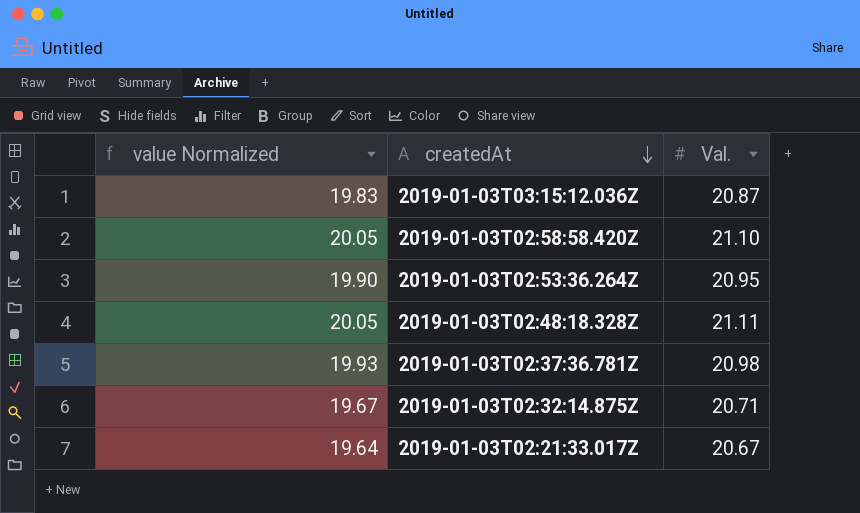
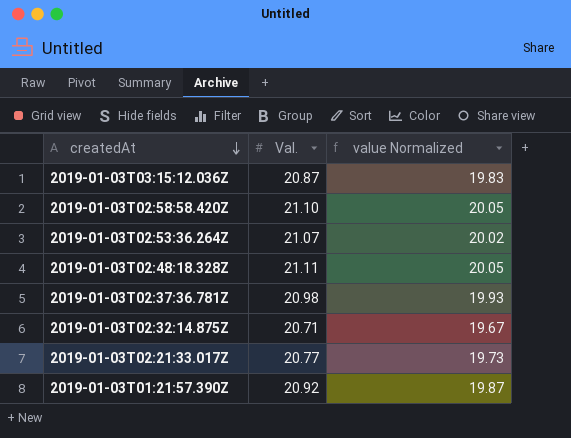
column value Normalized | position: 1 -> 3
2019-01-03T02:53:36.264Z | Val.: 20.95 -> 21.07
2019-01-03T02:53:36.264Z | value Normalized: 19.90 -> 20.02
2019-01-03T02:21:33.017Z | Val.: 20.67 -> 20.77
2019-01-03T02:21:33.017Z | value Normalized: 19.64 -> 19.73
row 2019-01-03T01:21:57.390Z: none -> 20.92 | 19.87

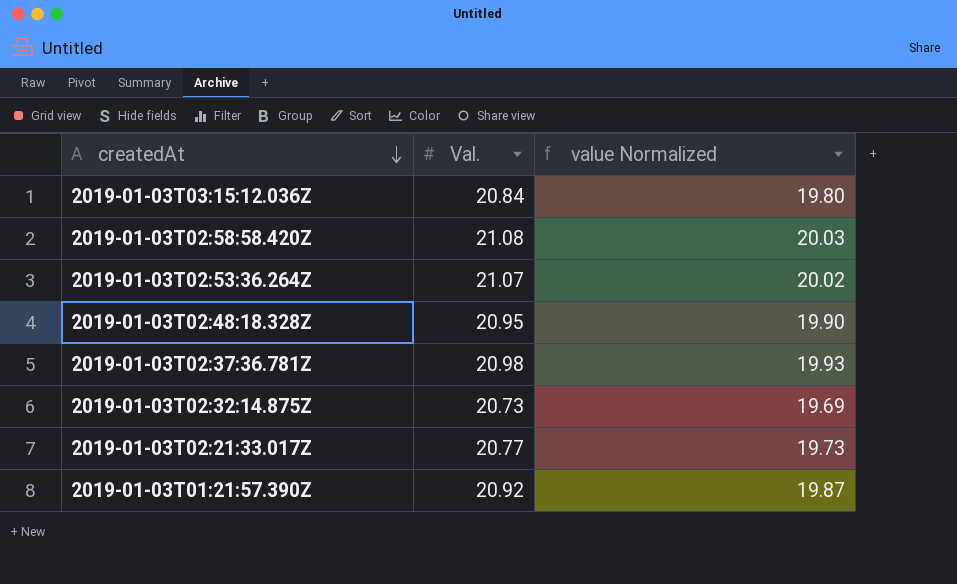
2019-01-03T03:15:12.036Z | Val.: 20.87 -> 20.84
2019-01-03T03:15:12.036Z | value Normalized: 19.83 -> 19.80
2019-01-03T02:58:58.420Z | Val.: 21.10 -> 21.08
2019-01-03T02:58:58.420Z | value Normalized: 20.05 -> 20.03
2019-01-03T02:48:18.328Z | Val.: 21.11 -> 20.95
2019-01-03T02:48:18.328Z | value Normalized: 20.05 -> 19.90
2019-01-03T02:32:14.875Z | Val.: 20.71 -> 20.73
2019-01-03T02:32:14.875Z | value Normalized: 19.67 -> 19.69

